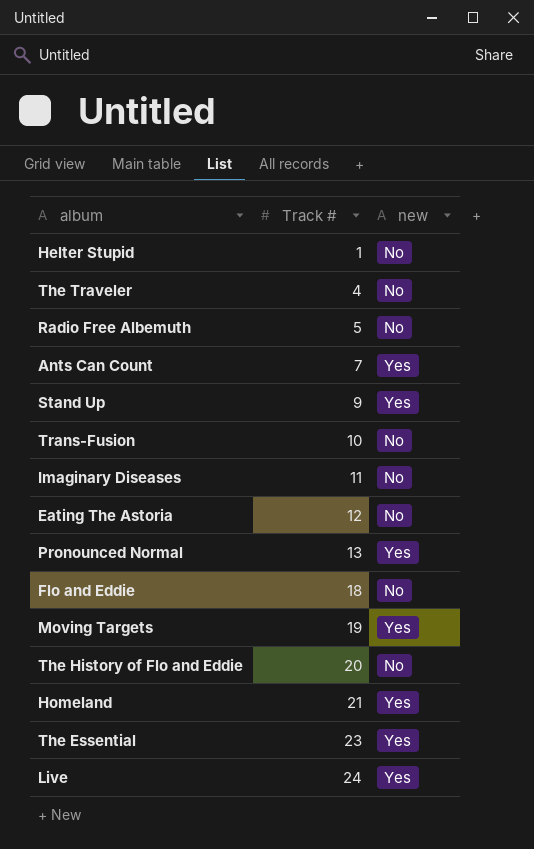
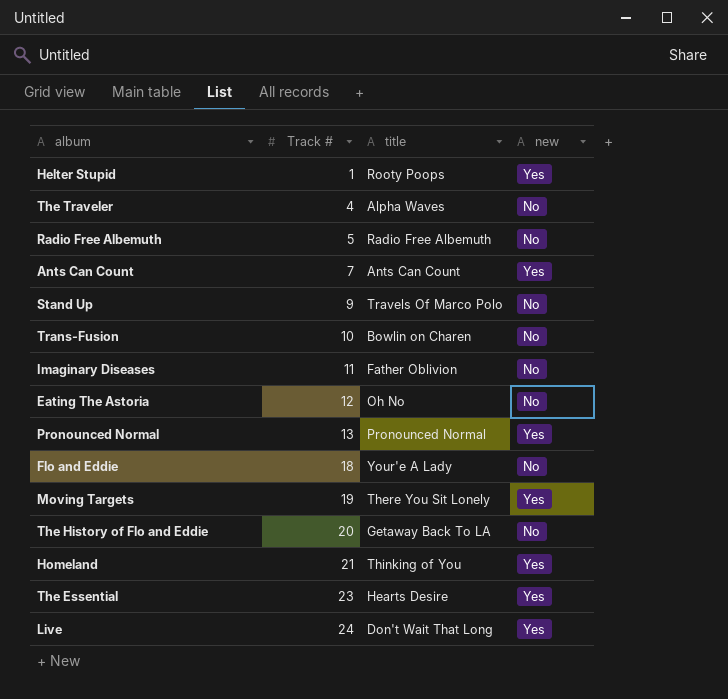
column title | position: none -> 3
Helter Stupid | new: No -> Yes
Stand Up | new: Yes -> No

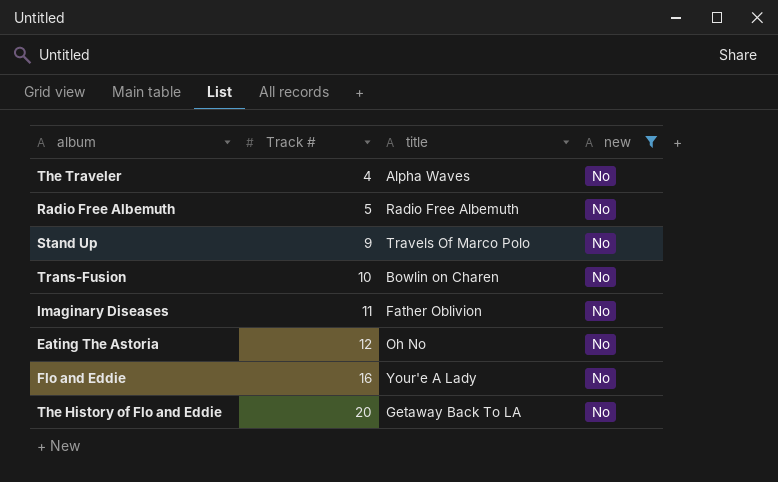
filter: none -> new = No
Flo and Eddie | Track #: 18 -> 16

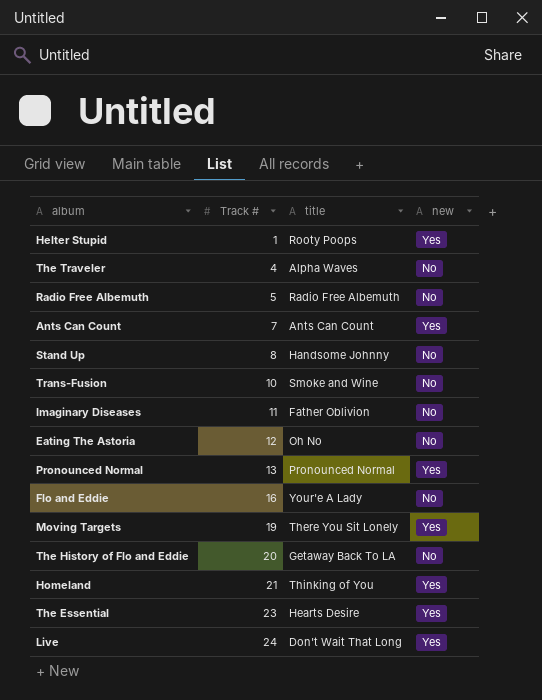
filter: new = No -> none
Stand Up | Track #: 9 -> 8
Stand Up | title: Travels Of Marco Polo -> Handsome Johnny
Trans-Fusion | title: Bowlin on Charen -> Smoke and Wine

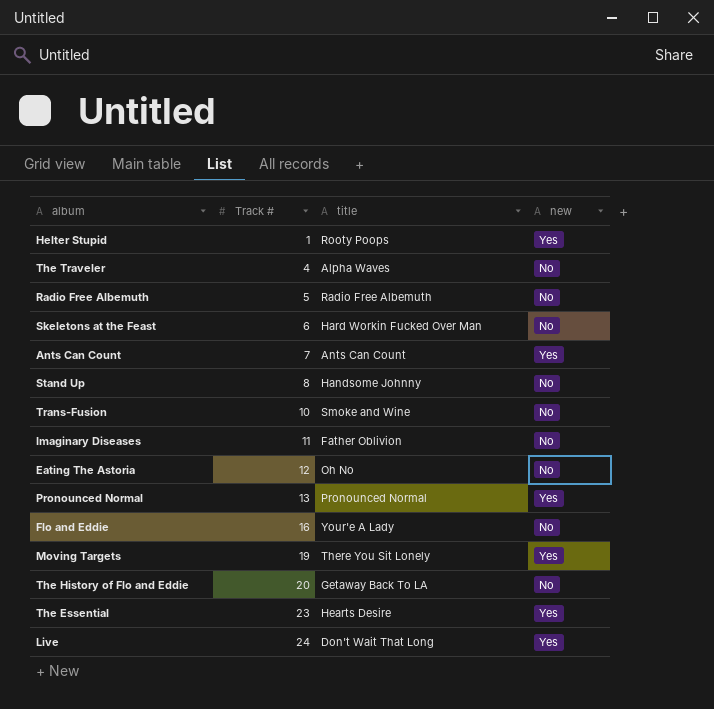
row Homeland: 21 | Thinking of You | Yes -> none
row Skeletons at the Feast: none -> 6 | Hard Workin Fucked Over Man | No

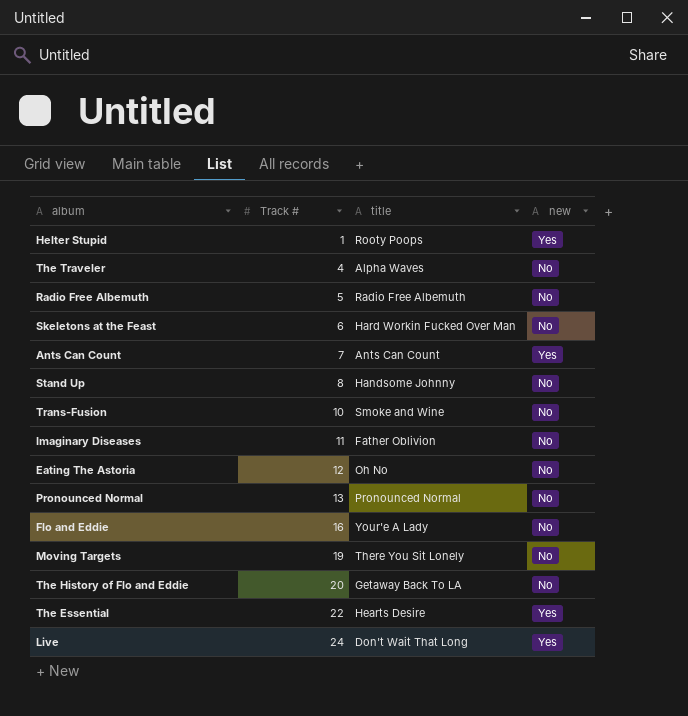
Pronounced Normal | new: Yes -> No
Moving Targets | new: Yes -> No
The Essential | Track #: 23 -> 22

